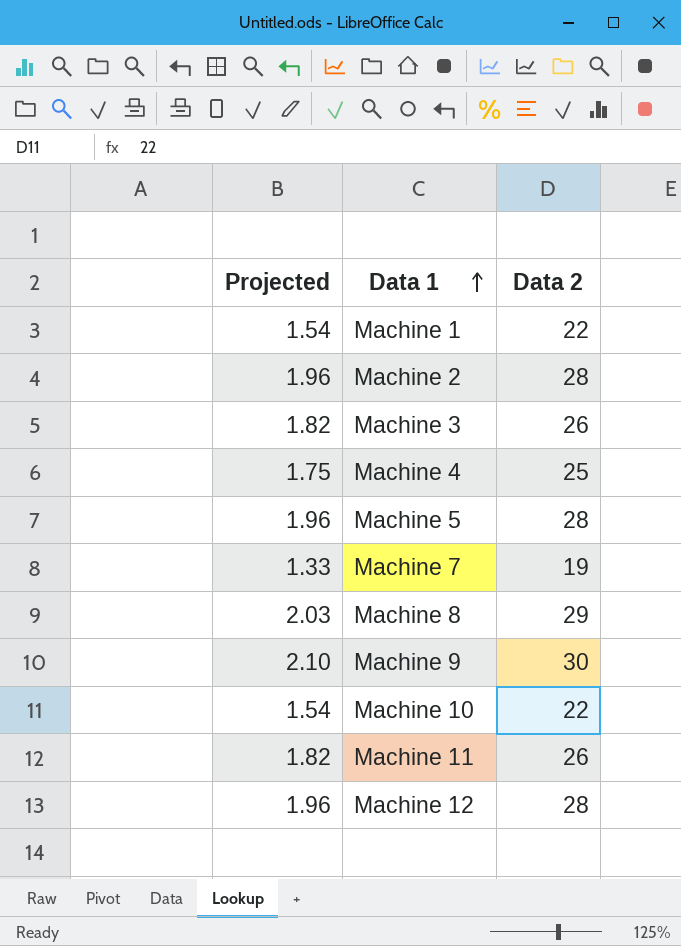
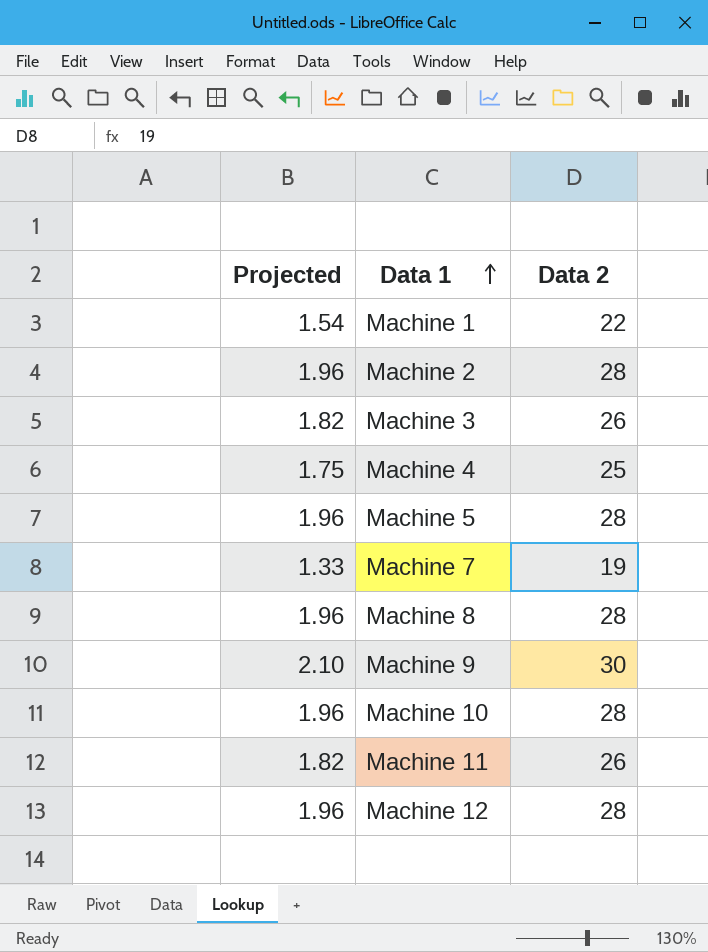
Machine 8 | Projected: 2.03 -> 1.96
Machine 8 | Data 2: 29 -> 28
Machine 10 | Projected: 1.54 -> 1.96
Machine 10 | Data 2: 22 -> 28

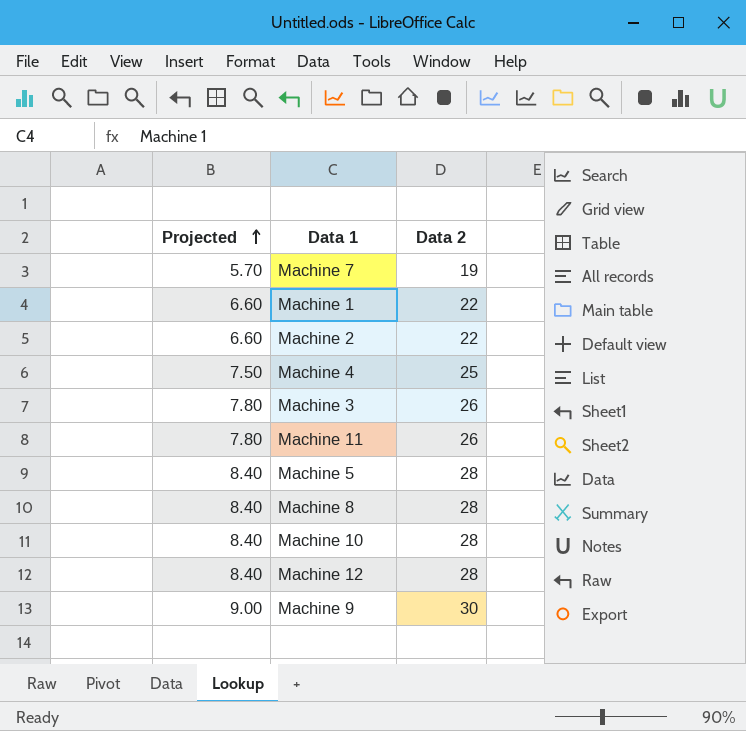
row order: Data 1 ascending -> Projected ascending
column Projected | formula: [Data 2] * 0.07 -> [Data 2] * 0.3
Machine 2 | Data 2: 28 -> 22

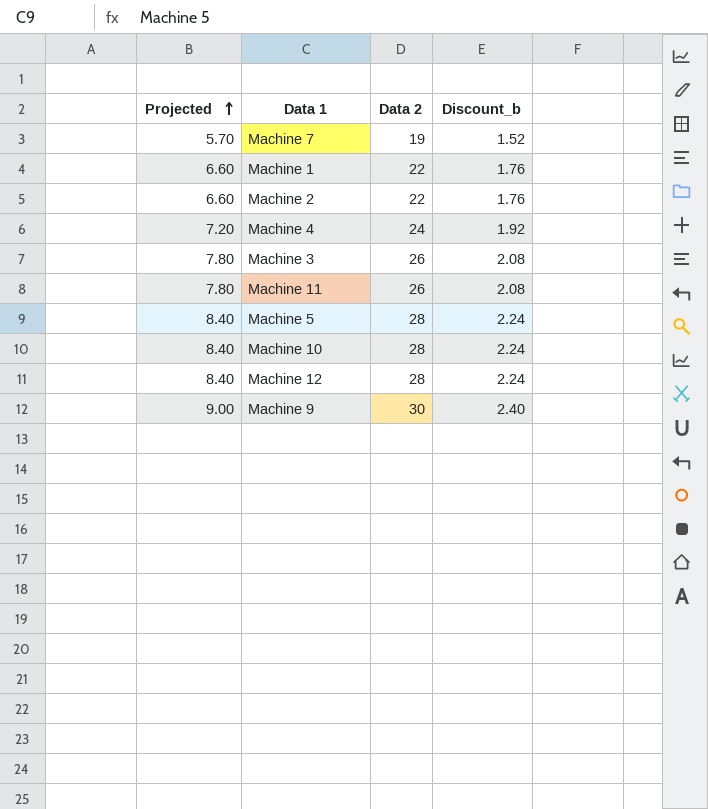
column Discount_b | formula: none -> [Data 2] * 0.08
row Machine 8: 8.40 | 28 -> none
Machine 4 | Projected: 7.50 -> 7.20
Machine 4 | Data 2: 25 -> 24

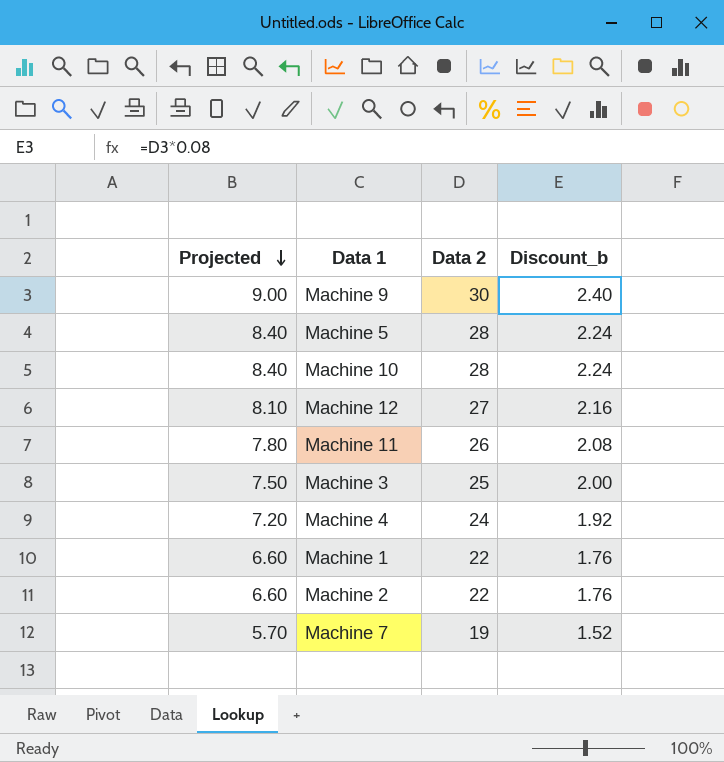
row order: Projected ascending -> Projected descending
Machine 12 | Projected: 8.40 -> 8.10
Machine 12 | Data 2: 28 -> 27
Machine 12 | Discount_b: 2.24 -> 2.16
Machine 3 | Projected: 7.80 -> 7.50
Machine 3 | Data 2: 26 -> 25
Machine 3 | Discount_b: 2.08 -> 2.00

